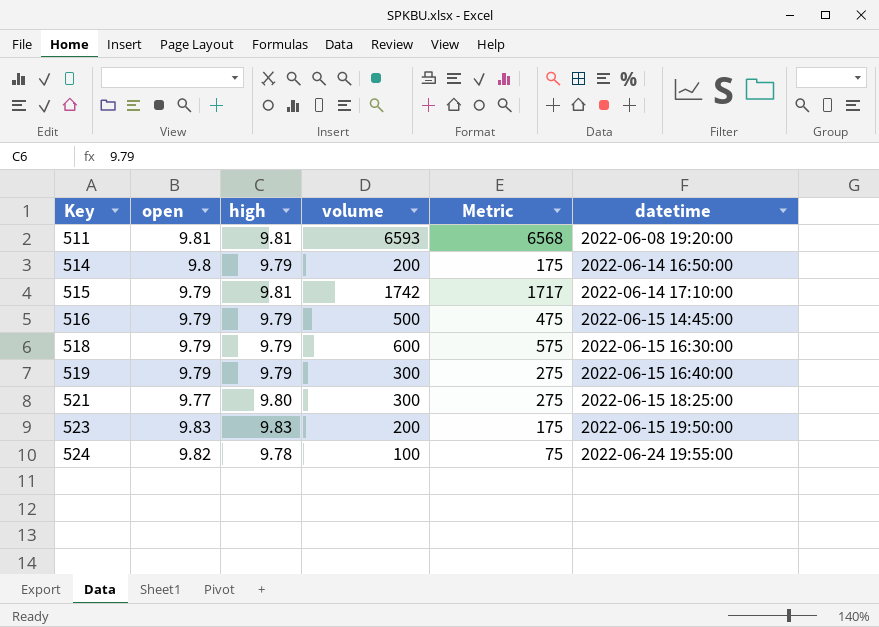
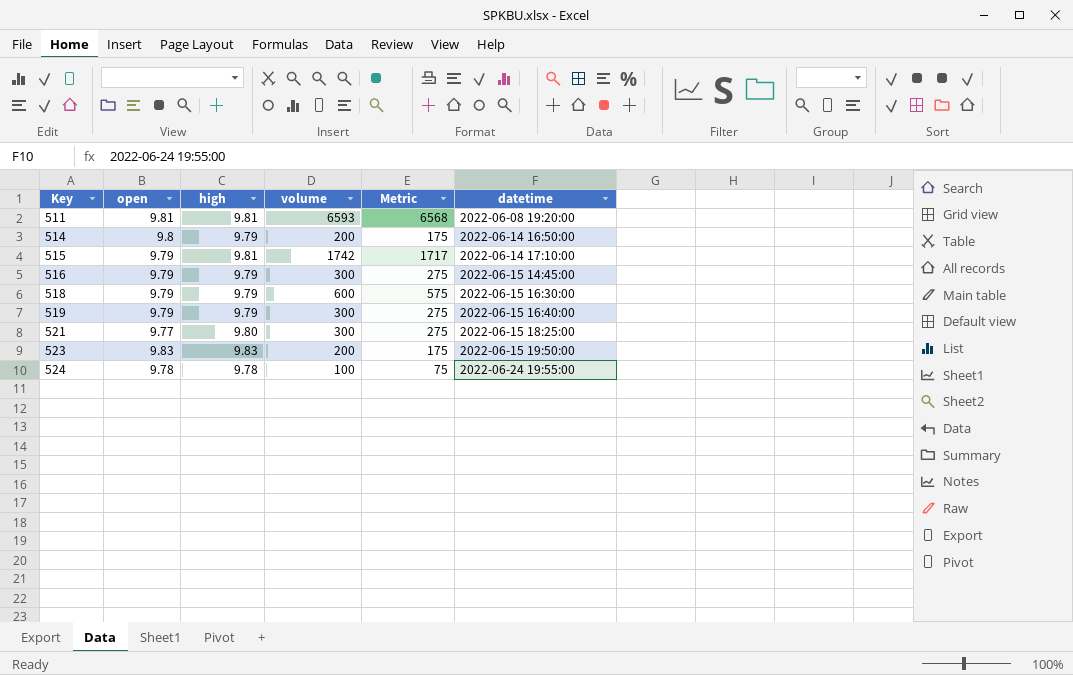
516 | volume: 500 -> 300
516 | Metric: 475 -> 275
524 | open: 9.82 -> 9.78

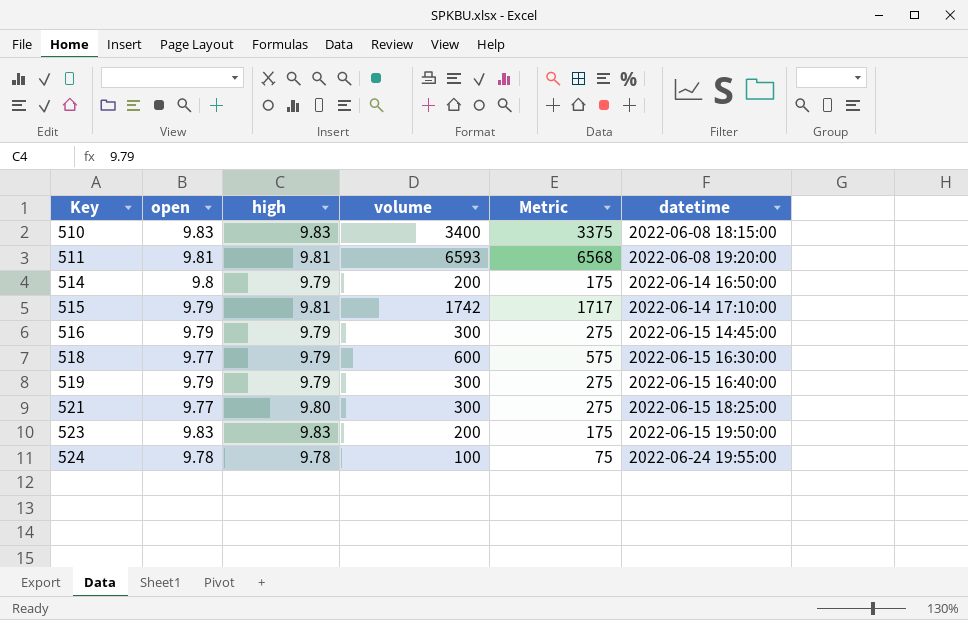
row 510: none -> 9.83 | 9.83 | 3400 | 3375 | 2022-06-08 18:15:00
518 | open: 9.79 -> 9.77

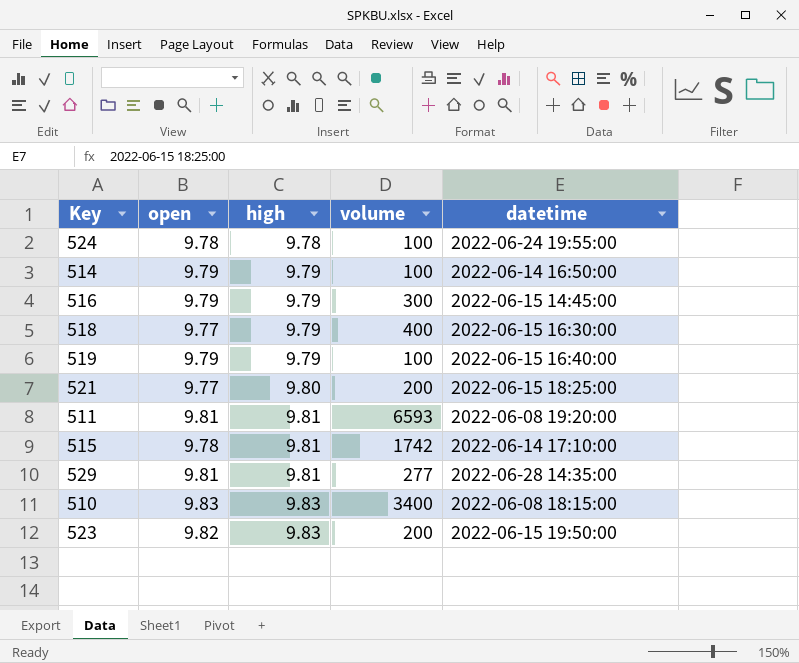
row order: Key ascending -> high ascending
column Metric | formula: [volume] - 25 -> none
514 | open: 9.8 -> 9.79
514 | volume: 200 -> 100
518 | volume: 600 -> 400
519 | volume: 300 -> 100
521 | volume: 300 -> 200
515 | open: 9.79 -> 9.78
row 529: none -> 9.81 | 9.81 | 277 | 2022-06-28 14:35:00
523 | open: 9.83 -> 9.82

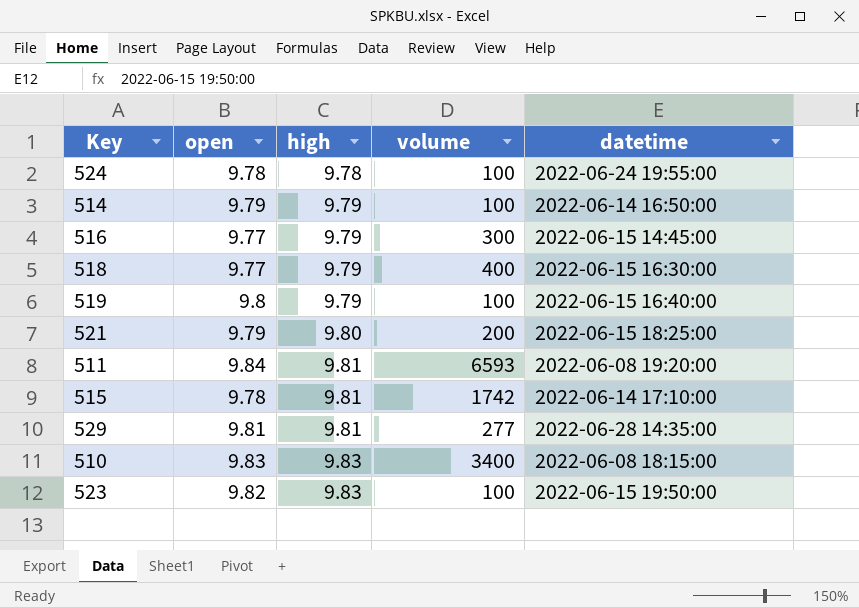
516 | open: 9.79 -> 9.77
519 | open: 9.79 -> 9.8
521 | open: 9.77 -> 9.79
511 | open: 9.81 -> 9.84
523 | volume: 200 -> 100

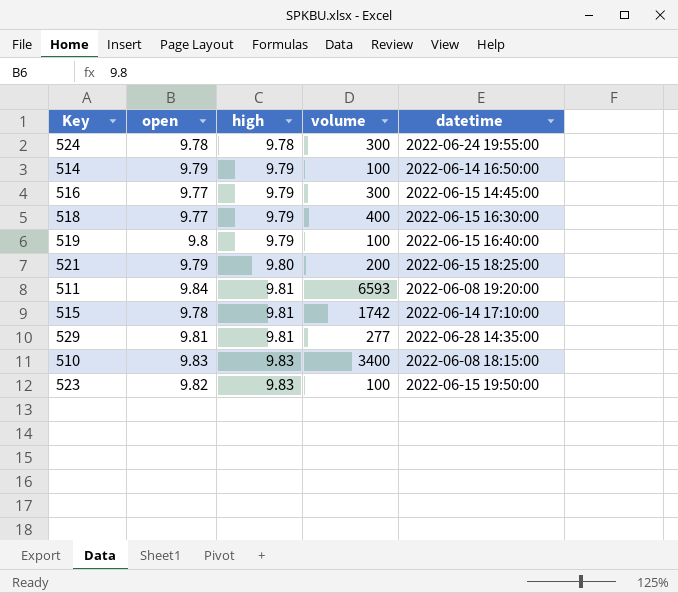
524 | volume: 100 -> 300

